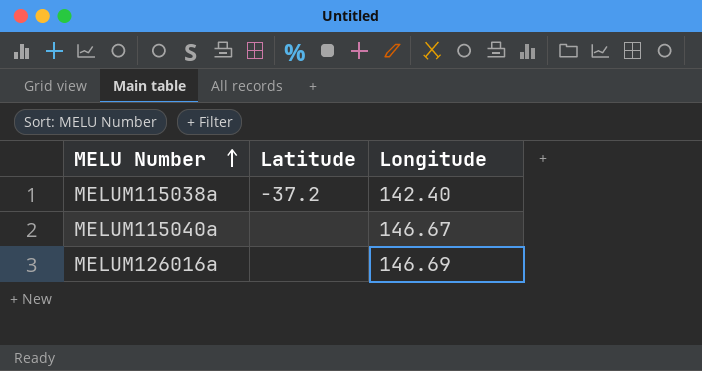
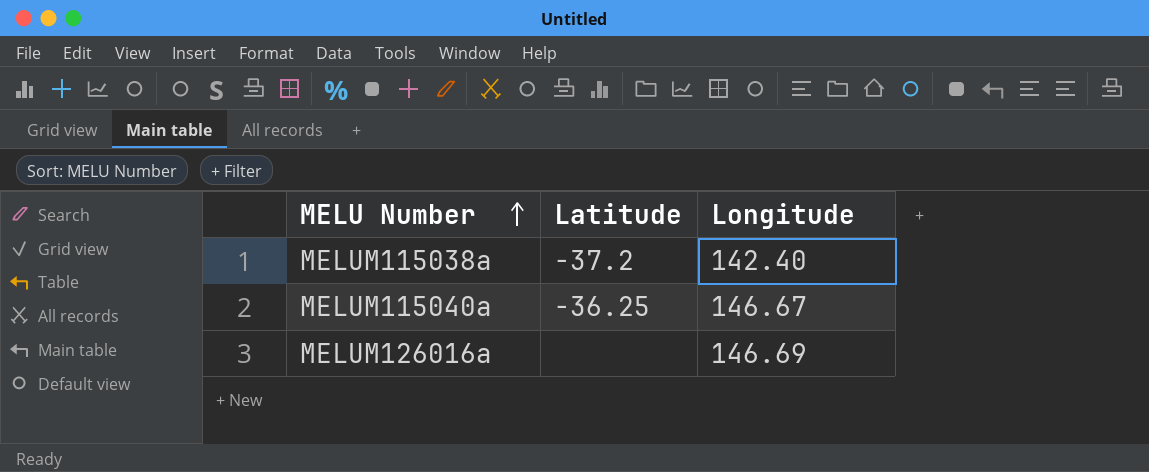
MELUM115040a | Latitude: none -> -36.25

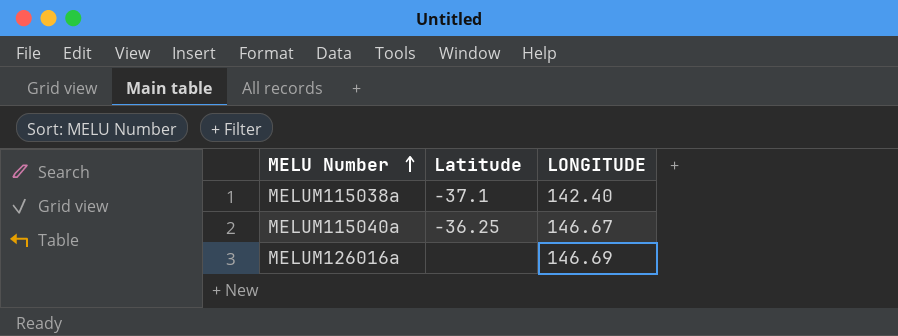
column name: Longitude -> LONGITUDE
MELUM115038a | Latitude: -37.2 -> -37.1

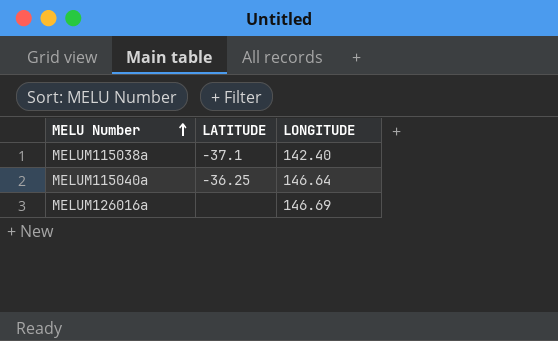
column name: Latitude -> LATITUDE
MELUM115040a | LONGITUDE: 146.67 -> 146.64

